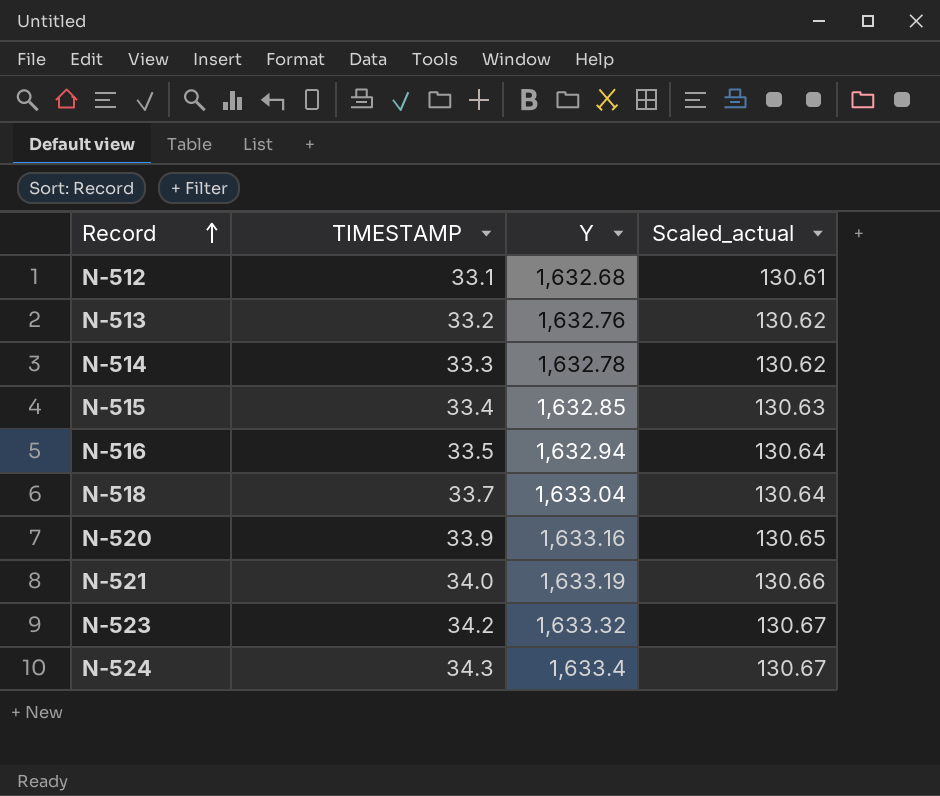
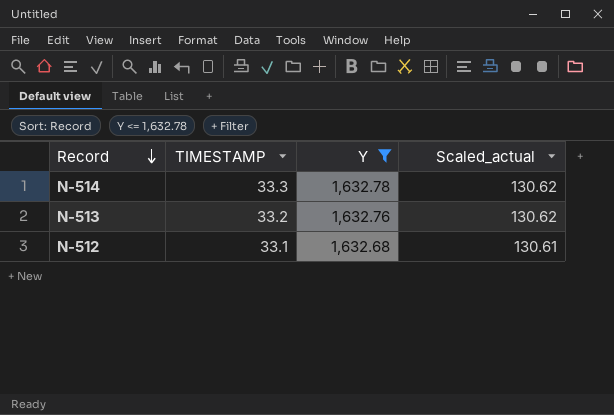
filter: none -> Y <= 1,632.78
row order: Record ascending -> Record descending

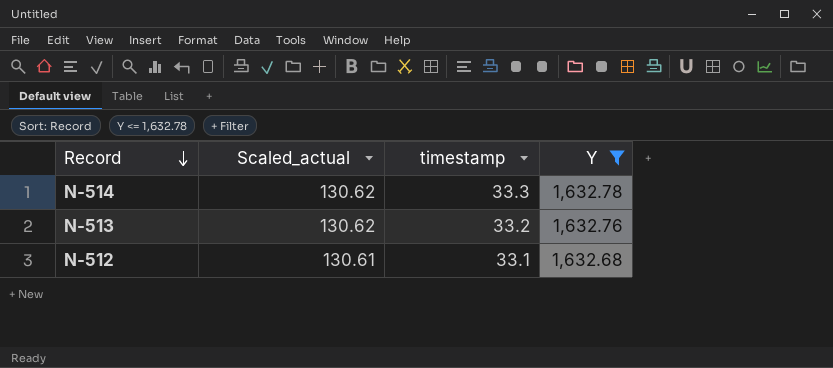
column Scaled_actual | position: 4 -> 2
column name: TIMESTAMP -> timestamp

